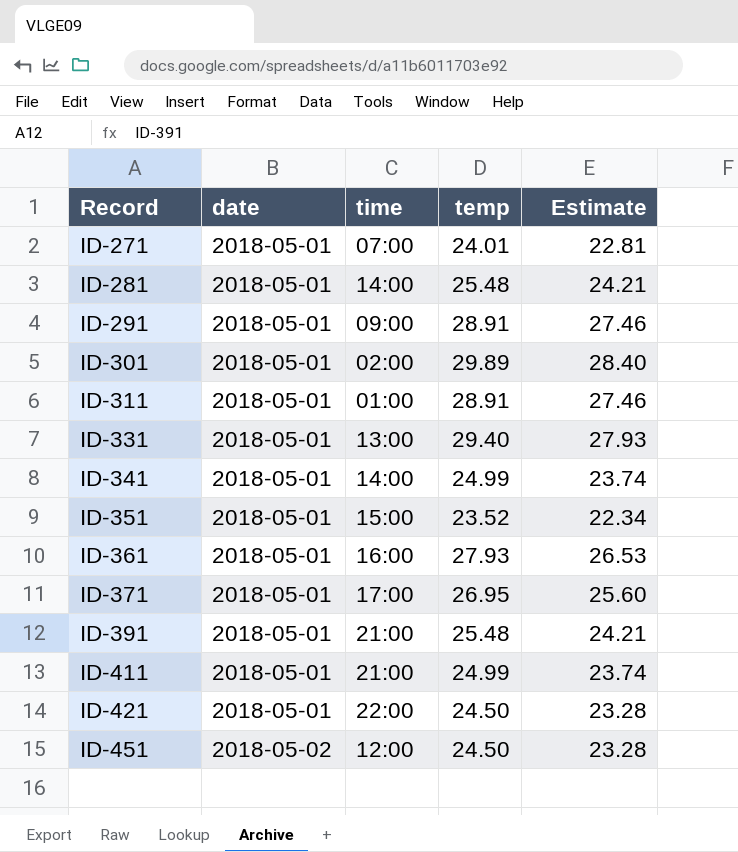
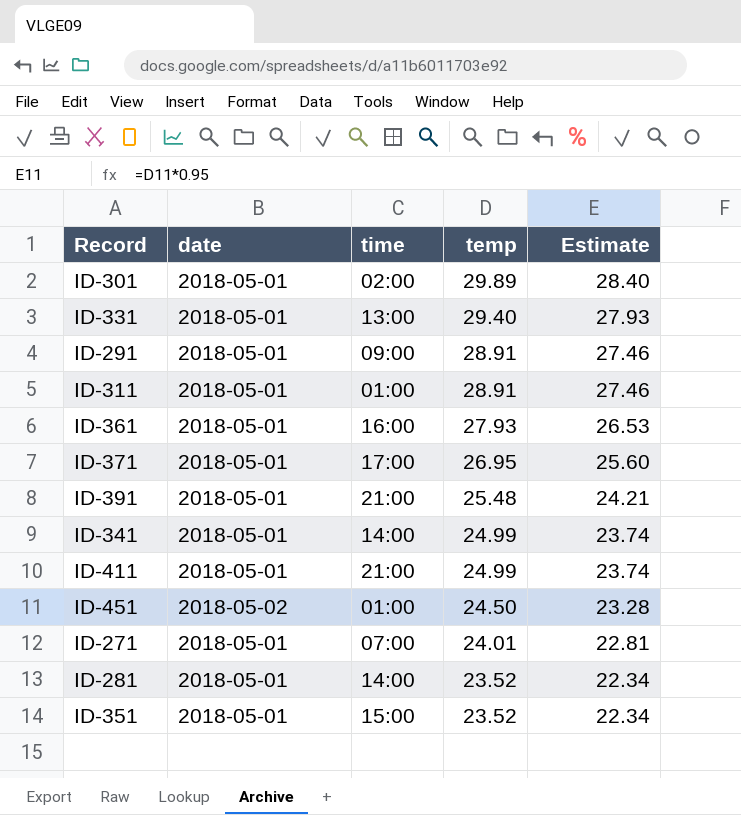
row order: Record ascending -> temp descending
row ID-421: 2018-05-01 | 22:00 | 24.50 | 23.28 -> none
ID-451 | time: 12:00 -> 01:00
ID-281 | temp: 25.48 -> 23.52
ID-281 | Estimate: 24.21 -> 22.34

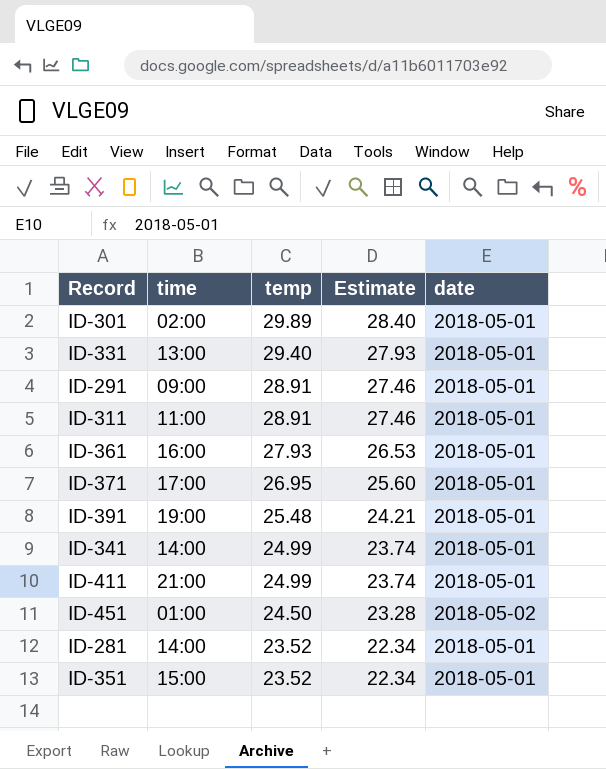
column date | position: 2 -> 5
row ID-271: 2018-05-01 | 07:00 | 24.01 | 22.81 -> none
ID-311 | time: 01:00 -> 11:00
ID-391 | time: 21:00 -> 19:00

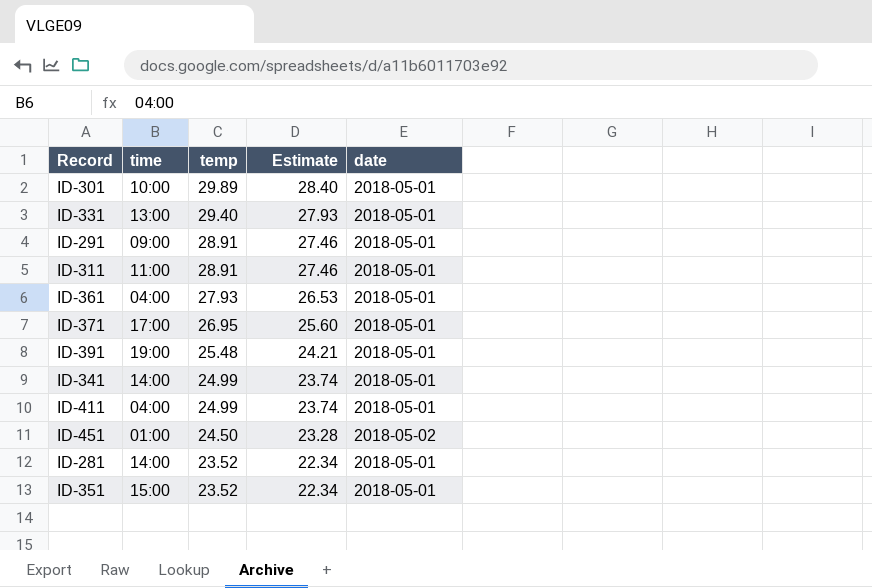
ID-301 | time: 02:00 -> 10:00
ID-361 | time: 16:00 -> 04:00
ID-411 | time: 21:00 -> 04:00

